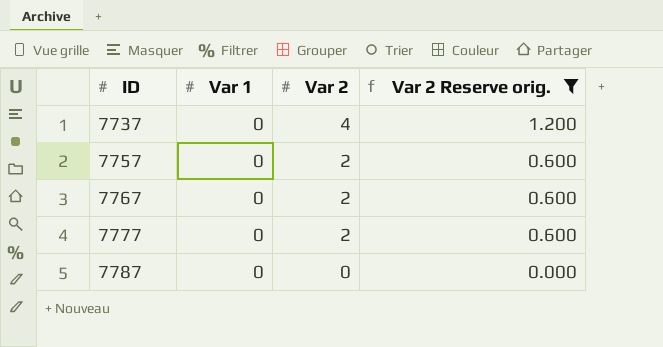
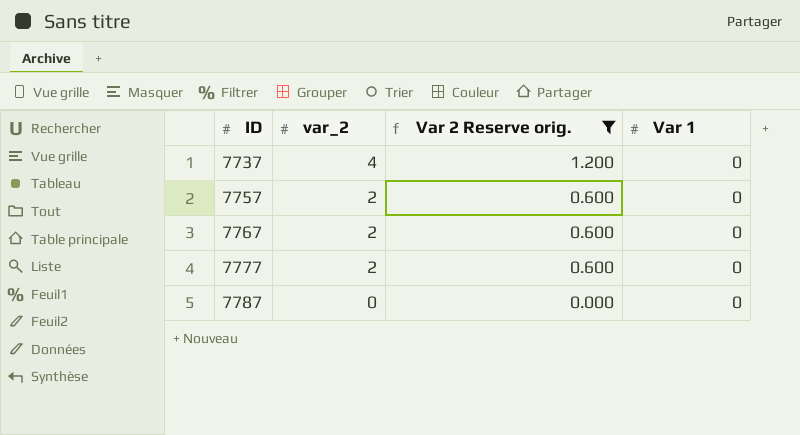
column name: Var 2 -> var_2
column Var 1 | position: 2 -> 4

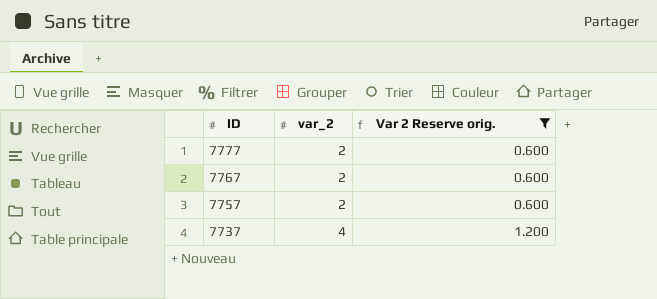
row order: ID ascending -> ID descending
column Var 1 | position: 4 -> none
row 7787: 0 | 0.000 | 0 -> none

